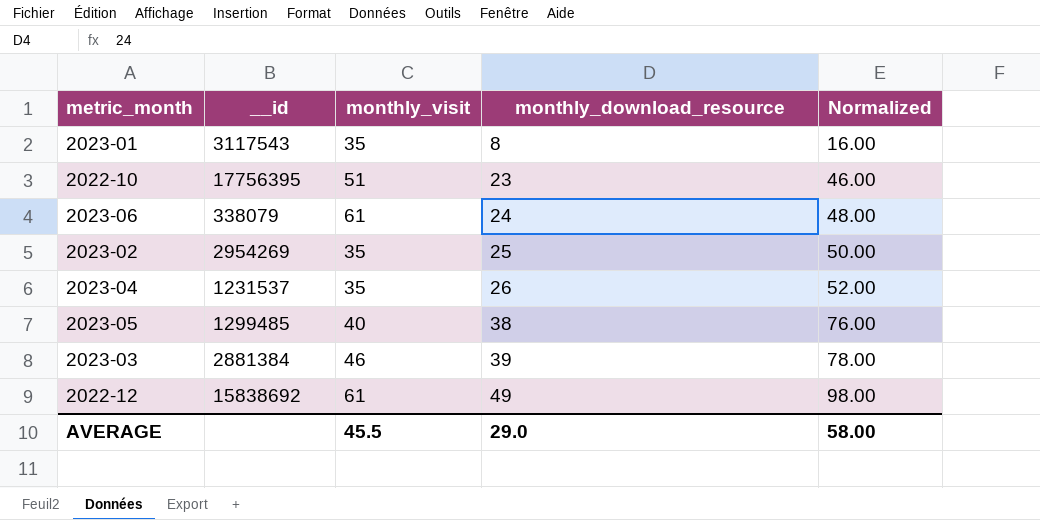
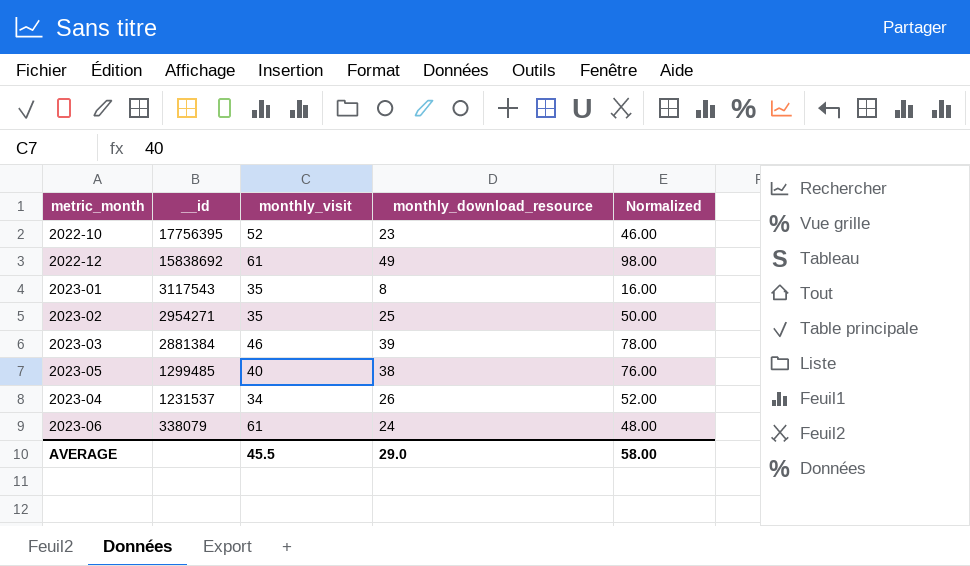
row order: monthly_download_resource ascending -> __id descending
2022-10 | monthly_visit: 51 -> 52
2023-02 | __id: 2954269 -> 2954271
2023-04 | monthly_visit: 35 -> 34

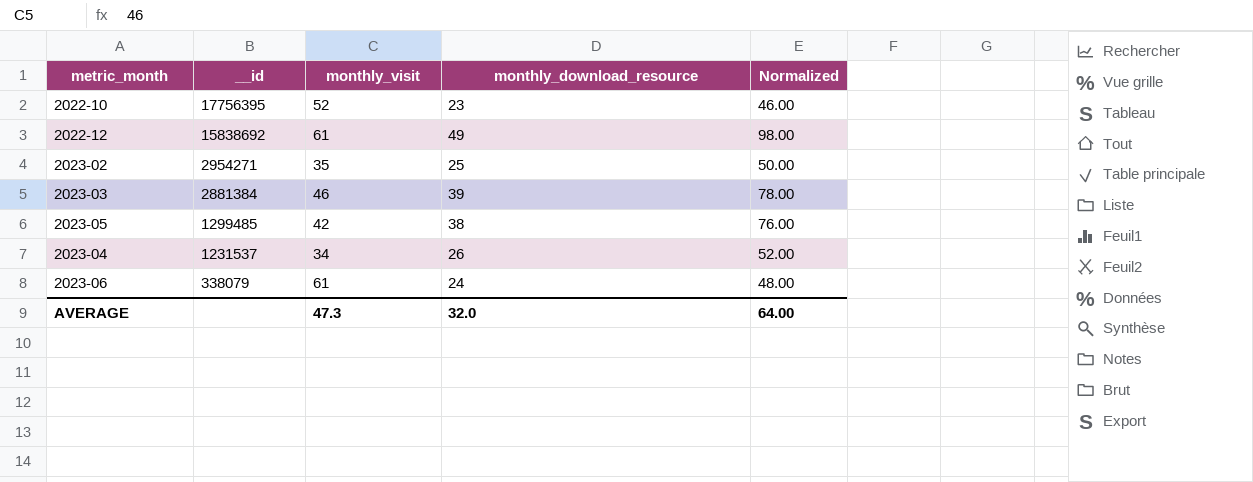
row 2023-01: 3117543 | 35 | 8 | 16.00 -> none
2023-05 | monthly_visit: 40 -> 42
AVERAGE | monthly_visit: 45.5 -> 47.3
AVERAGE | monthly_download_resource: 29.0 -> 32.0
AVERAGE | Normalized: 58.00 -> 64.00

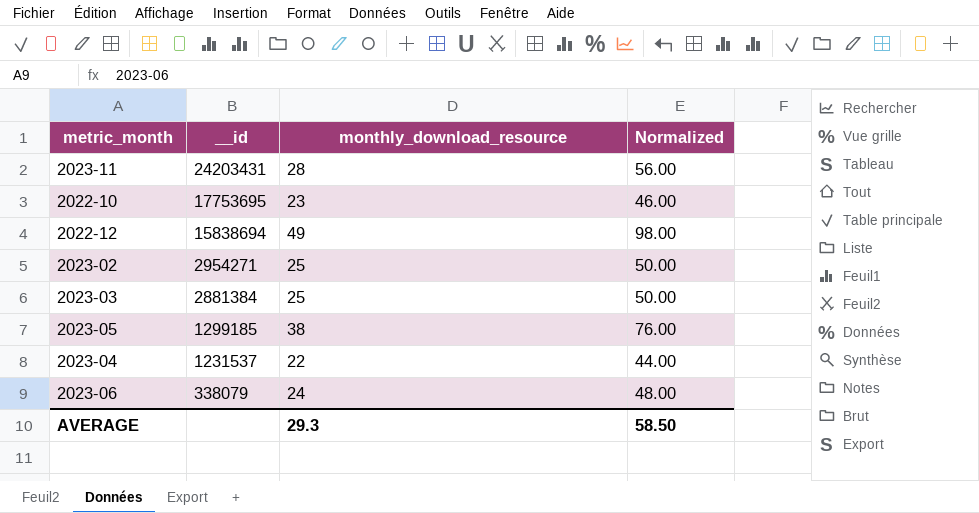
column monthly_visit | position: 3 -> none
row 2023-11: none -> 24203431 | 28 | 56.00
2022-10 | __id: 17756395 -> 17753695
2022-12 | __id: 15838692 -> 15838694
2023-03 | monthly_download_resource: 39 -> 25
2023-03 | Normalized: 78.00 -> 50.00
2023-05 | __id: 1299485 -> 1299185
2023-04 | monthly_download_resource: 26 -> 22
2023-04 | Normalized: 52.00 -> 44.00
AVERAGE | monthly_download_resource: 32.0 -> 29.3
AVERAGE | Normalized: 64.00 -> 58.50

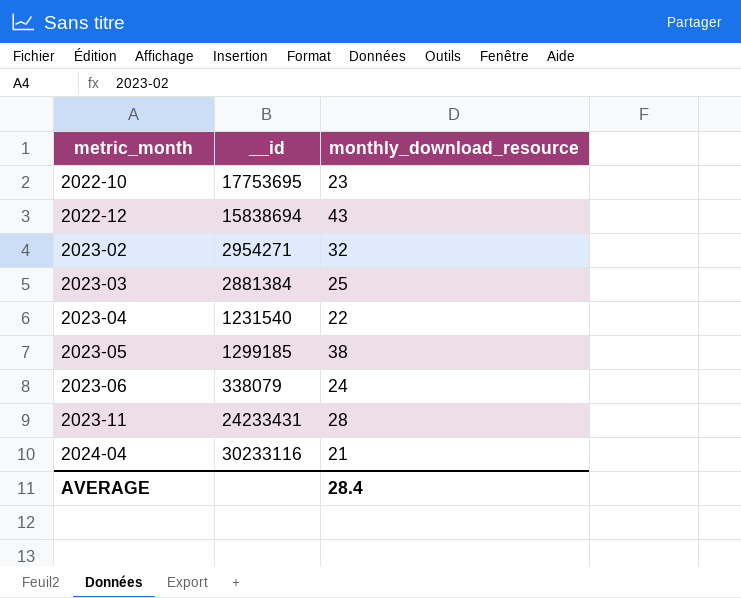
row order: __id descending -> metric_month ascending
column Normalized | formula: [monthly_download_resource] * 2 -> none
2022-12 | monthly_download_resource: 49 -> 43
2023-02 | monthly_download_resource: 25 -> 32
2023-04 | __id: 1231537 -> 1231540
2023-11 | __id: 24203431 -> 24233431
row 2024-04: none -> 30233116 | 21
AVERAGE | monthly_download_resource: 29.3 -> 28.4

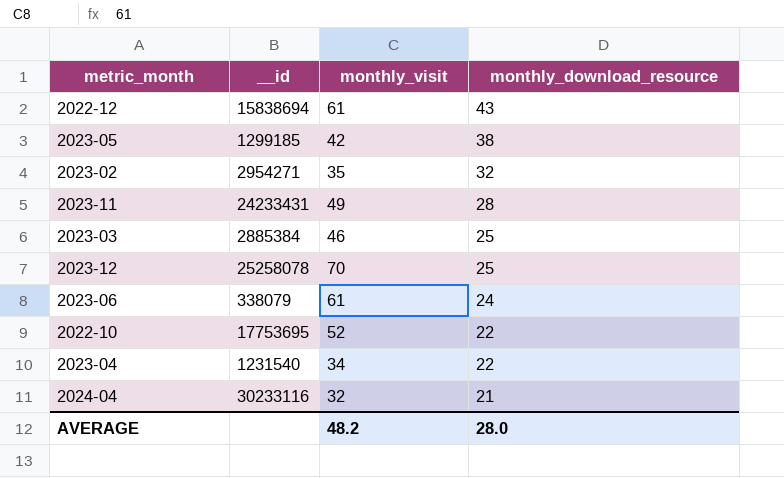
row order: metric_month ascending -> monthly_download_resource descending
column monthly_visit | position: none -> 3
2023-03 | __id: 2881384 -> 2885384
row 2023-12: none -> 25258078 | 70 | 25
2022-10 | monthly_download_resource: 23 -> 22
AVERAGE | monthly_download_resource: 28.4 -> 28.0

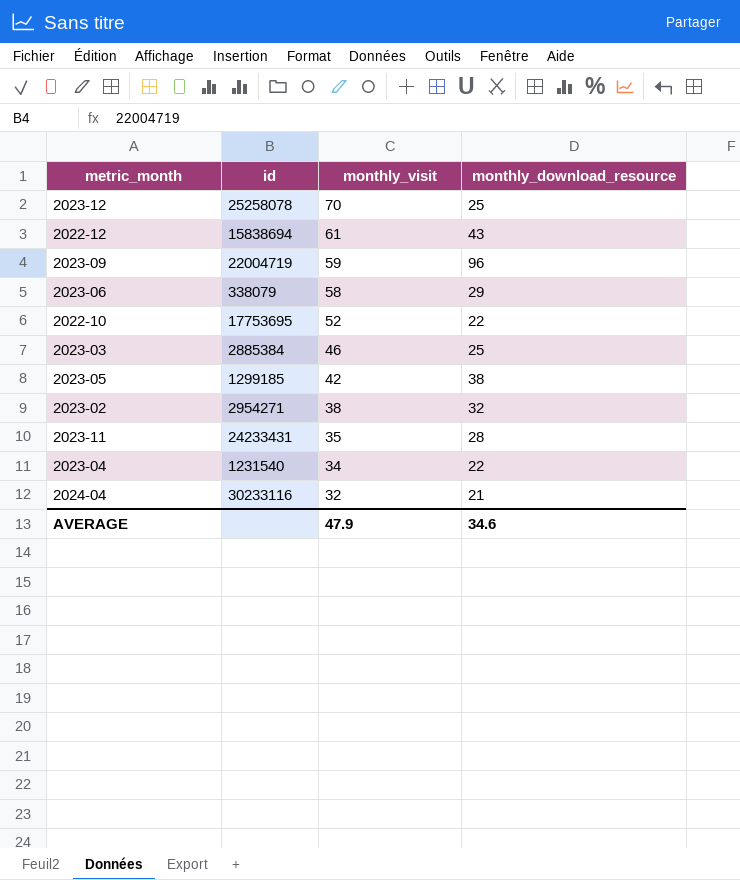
row order: monthly_download_resource descending -> monthly_visit descending
column name: __id -> id
row 2023-09: none -> 22004719 | 59 | 96
2023-06 | monthly_visit: 61 -> 58
2023-06 | monthly_download_resource: 24 -> 29
2023-02 | monthly_visit: 35 -> 38
2023-11 | monthly_visit: 49 -> 35
AVERAGE | monthly_visit: 48.2 -> 47.9
AVERAGE | monthly_download_resource: 28.0 -> 34.6

